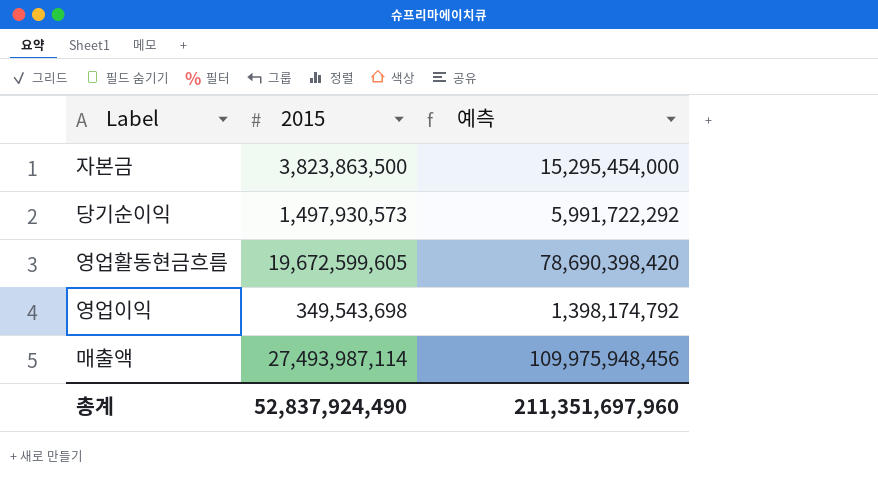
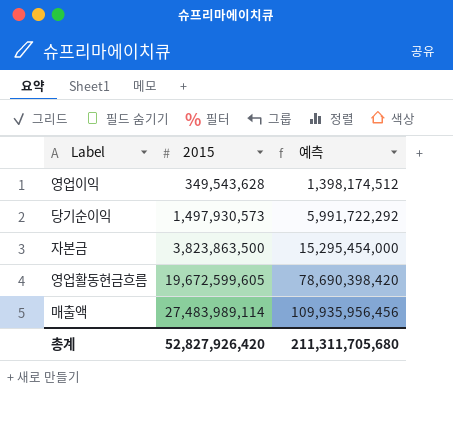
row order: none -> 2015 ascending
영업이익 | 2015: 349,543,698 -> 349,543,628
영업이익 | 예측: 1,398,174,792 -> 1,398,174,512
매출액 | 2015: 27,493,987,114 -> 27,483,989,114
매출액 | 예측: 109,975,948,456 -> 109,935,956,456
총계 | 2015: 52,837,924,490 -> 52,827,926,420
총계 | 예측: 211,351,697,960 -> 211,311,705,680

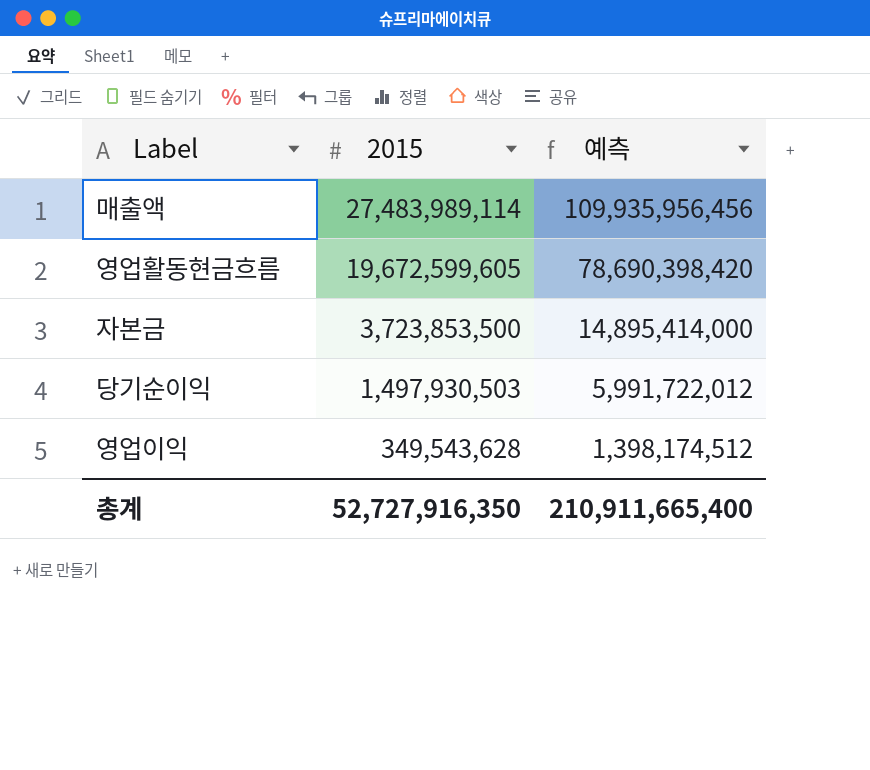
row order: 2015 ascending -> 2015 descending
자본금 | 2015: 3,823,863,500 -> 3,723,853,500
자본금 | 예측: 15,295,454,000 -> 14,895,414,000
당기순이익 | 2015: 1,497,930,573 -> 1,497,930,503
당기순이익 | 예측: 5,991,722,292 -> 5,991,722,012
총계 | 2015: 52,827,926,420 -> 52,727,916,350
총계 | 예측: 211,311,705,680 -> 210,911,665,400

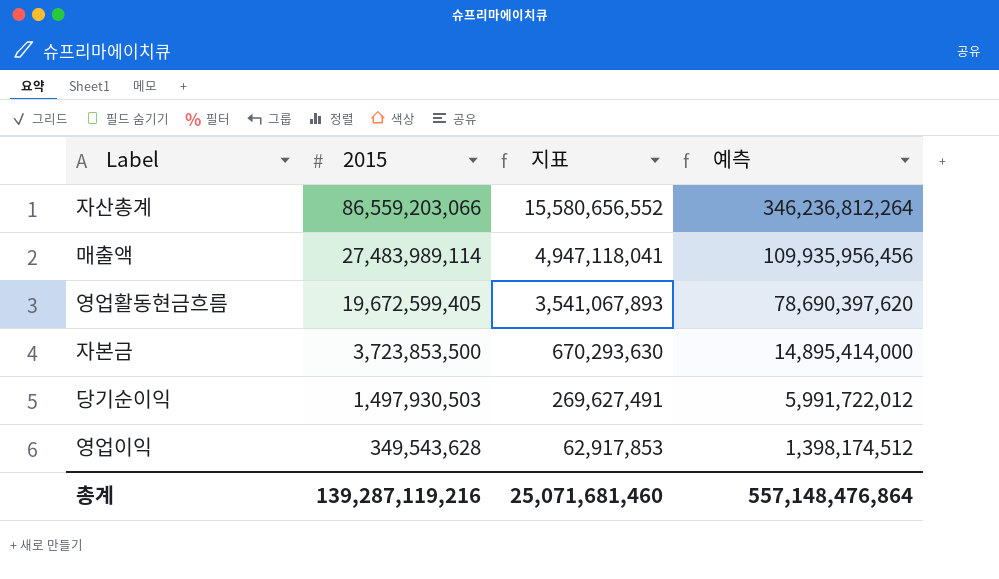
column 지표 | formula: none -> [2015] * 0.18
row 자산총계: none -> 86,559,203,066 | 15,580,656,552 | 346,236,812,264
영업활동현금흐름 | 2015: 19,672,599,605 -> 19,672,599,405
영업활동현금흐름 | 예측: 78,690,398,420 -> 78,690,397,620
총계 | 2015: 52,727,916,350 -> 139,287,119,216
총계 | 예측: 210,911,665,400 -> 557,148,476,864

